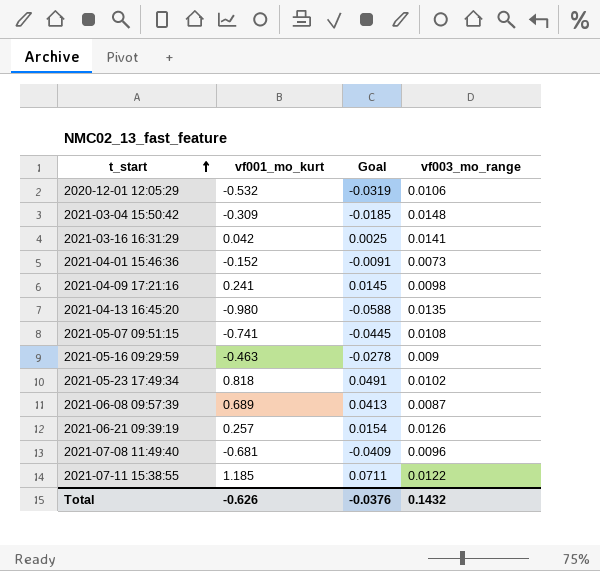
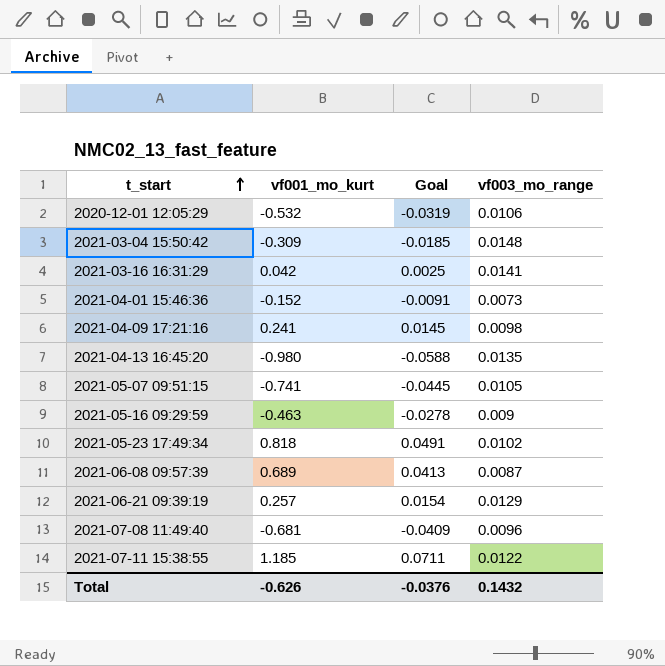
2021-05-07 09:51:15 | vf003_mo_range: 0.0108 -> 0.0105
2021-06-21 09:39:19 | vf003_mo_range: 0.0126 -> 0.0129

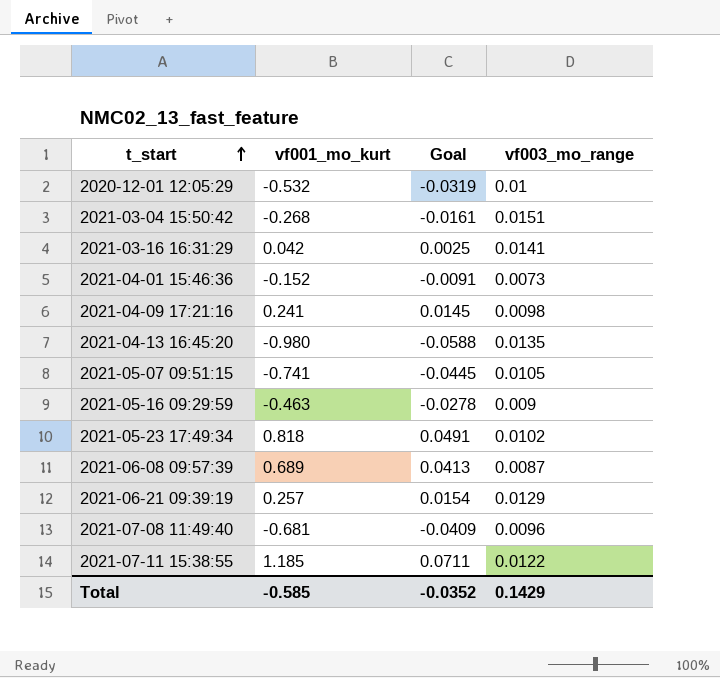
2020-12-01 12:05:29 | vf003_mo_range: 0.0106 -> 0.01
2021-03-04 15:50:42 | vf001_mo_kurt: -0.309 -> -0.268
2021-03-04 15:50:42 | Goal: -0.0185 -> -0.0161
2021-03-04 15:50:42 | vf003_mo_range: 0.0148 -> 0.0151
Total | vf001_mo_kurt: -0.626 -> -0.585
Total | Goal: -0.0376 -> -0.0352
Total | vf003_mo_range: 0.1432 -> 0.1429

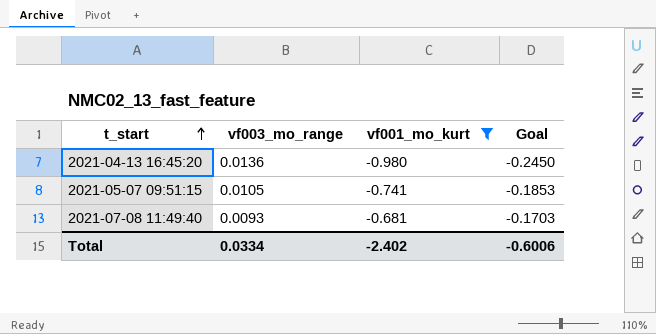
filter: none -> vf001_mo_kurt <= -0.681
column vf003_mo_range | position: 4 -> 2
column Goal | formula: [vf001_mo_kurt] * 0.06 -> [vf001_mo_kurt] * 0.25
2021-04-13 16:45:20 | vf003_mo_range: 0.0135 -> 0.0136
2021-07-08 11:49:40 | vf003_mo_range: 0.0096 -> 0.0093
Total | vf003_mo_range: 0.1429 -> 0.0334
Total | vf001_mo_kurt: -0.585 -> -2.402
Total | Goal: -0.0352 -> -0.6006

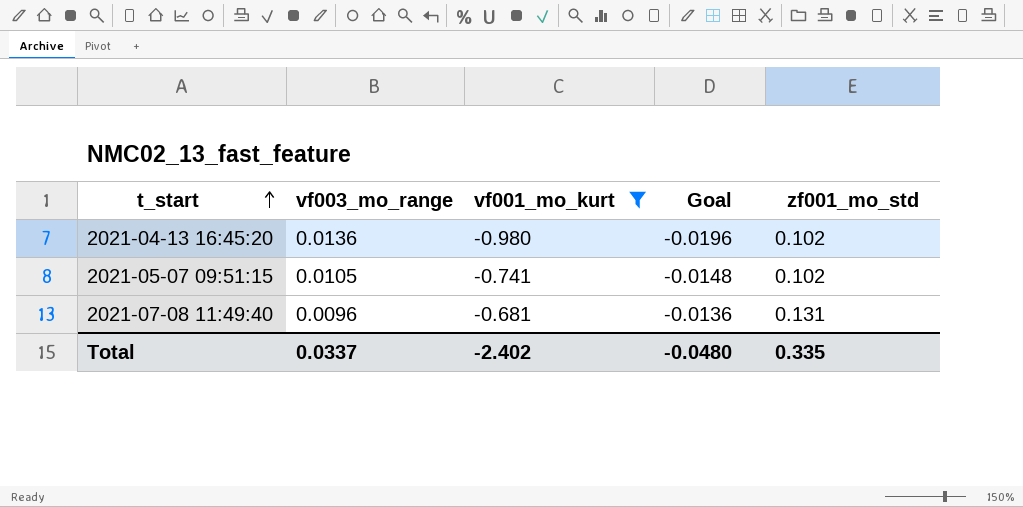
column Goal | formula: [vf001_mo_kurt] * 0.25 -> [vf001_mo_kurt] * 0.02
column zf001_mo_std | position: none -> 5
2021-07-08 11:49:40 | vf003_mo_range: 0.0093 -> 0.0096
Total | vf003_mo_range: 0.0334 -> 0.0337
Total | Goal: -0.6006 -> -0.0480

